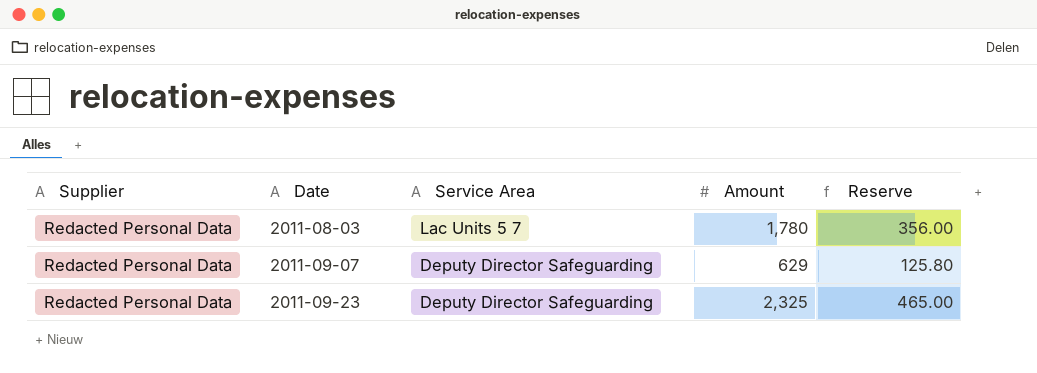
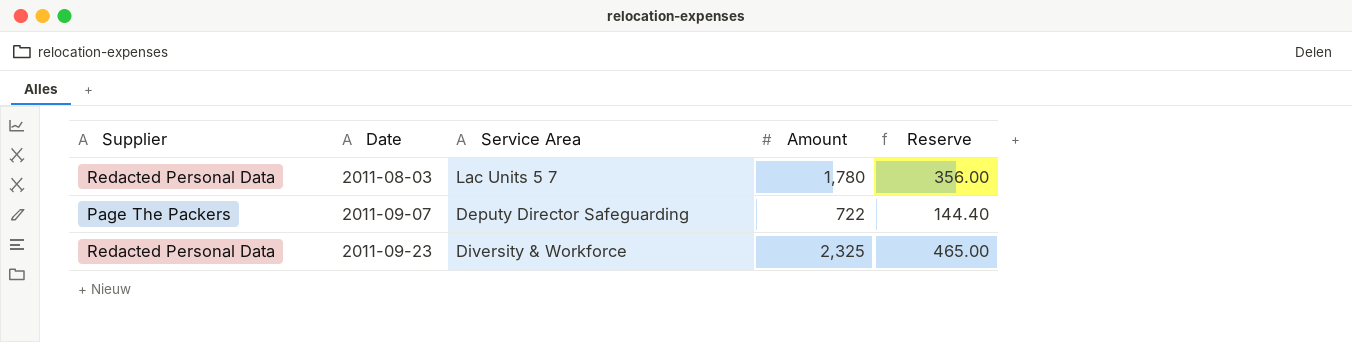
2011-09-07 | Supplier: Redacted Personal Data -> Page The Packers
2011-09-07 | Amount: 629 -> 722
2011-09-07 | Reserve: 125.80 -> 144.40
2011-09-23 | Service Area: Deputy Director Safeguarding -> Diversity & Workforce

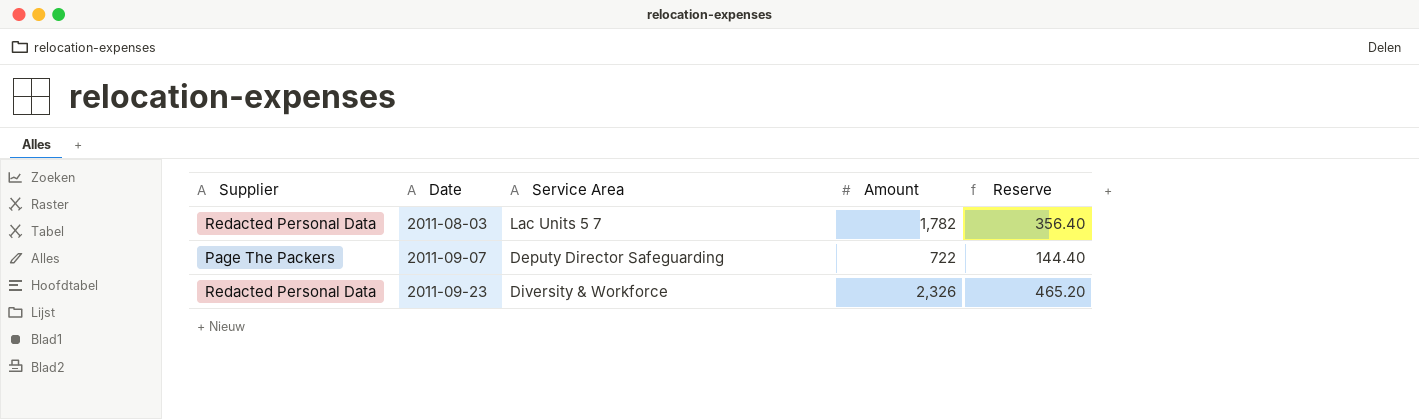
2011-08-03 | Amount: 1,780 -> 1,782
2011-08-03 | Reserve: 356.00 -> 356.40
2011-09-23 | Amount: 2,325 -> 2,326
2011-09-23 | Reserve: 465.00 -> 465.20

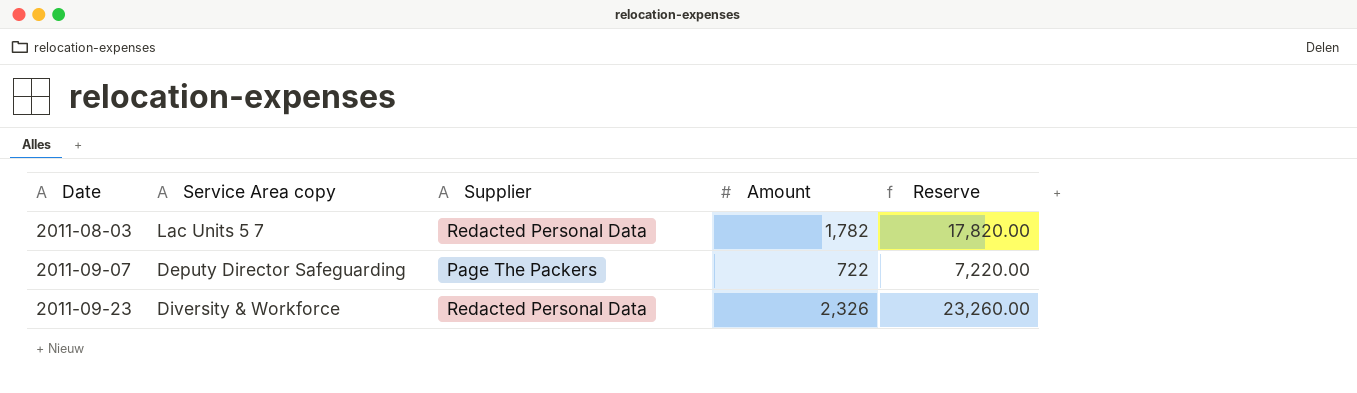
column name: Service Area -> Service Area copy
column Supplier | position: 1 -> 3
column Reserve | formula: [Amount] * 0.2 -> [Amount] * 10

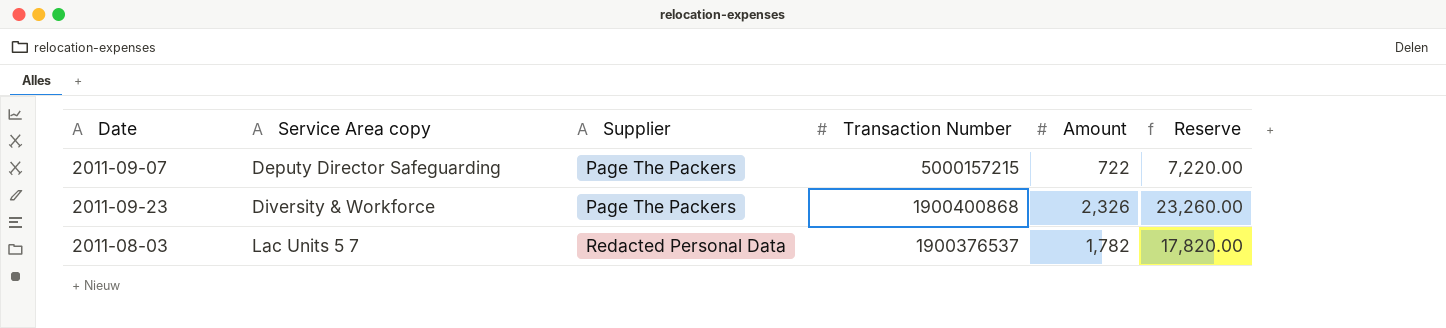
row order: Date ascending -> Service Area copy ascending
column Transaction Number | position: none -> 4
2011-09-23 | Supplier: Redacted Personal Data -> Page The Packers

